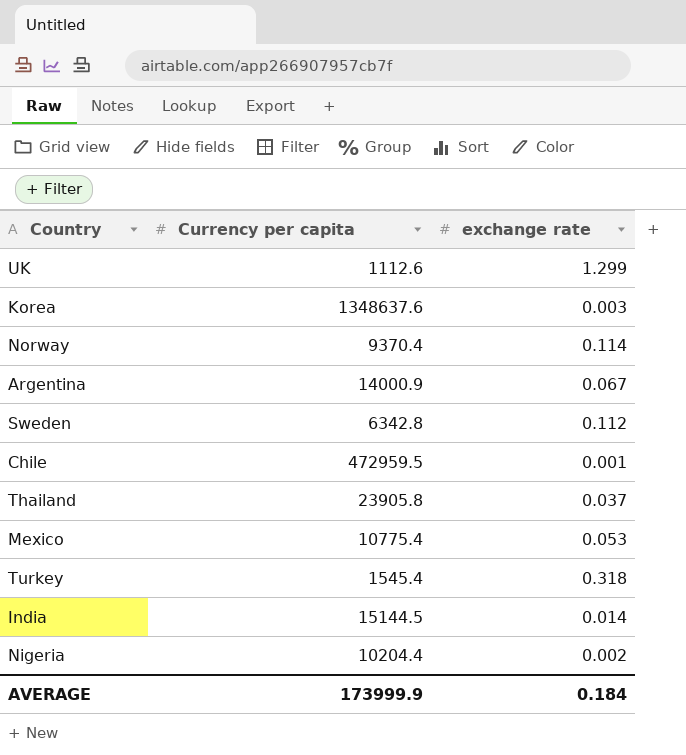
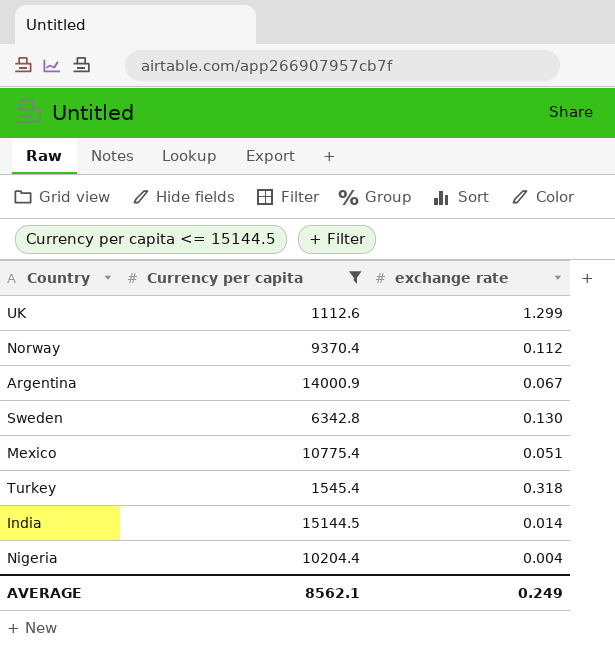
filter: none -> Currency per capita <= 15144.5
Norway | exchange rate: 0.114 -> 0.112
Sweden | exchange rate: 0.112 -> 0.130
Mexico | exchange rate: 0.053 -> 0.051
Nigeria | exchange rate: 0.002 -> 0.004
AVERAGE | Currency per capita: 173999.9 -> 8562.1
AVERAGE | exchange rate: 0.184 -> 0.249

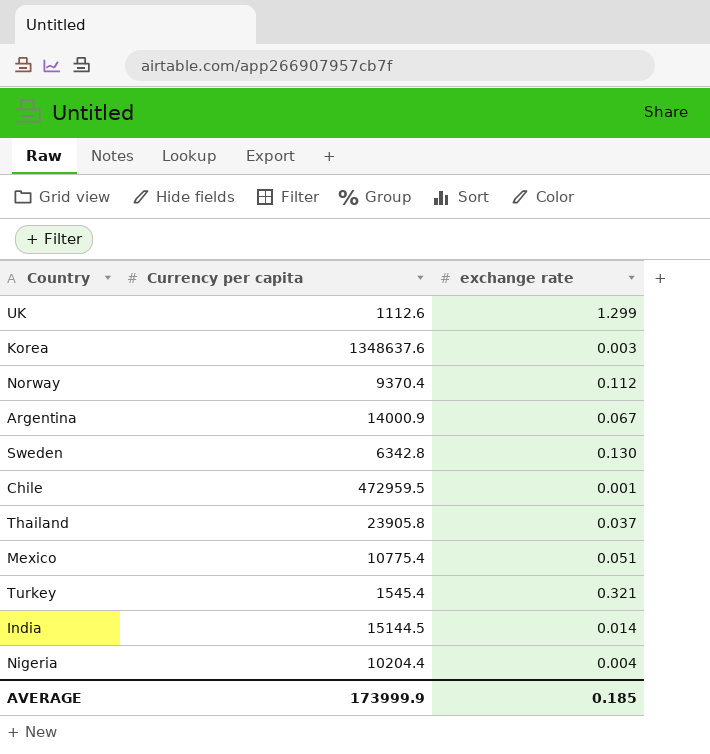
filter: Currency per capita <= 15144.5 -> none
Turkey | exchange rate: 0.318 -> 0.321
AVERAGE | Currency per capita: 8562.1 -> 173999.9
AVERAGE | exchange rate: 0.249 -> 0.185

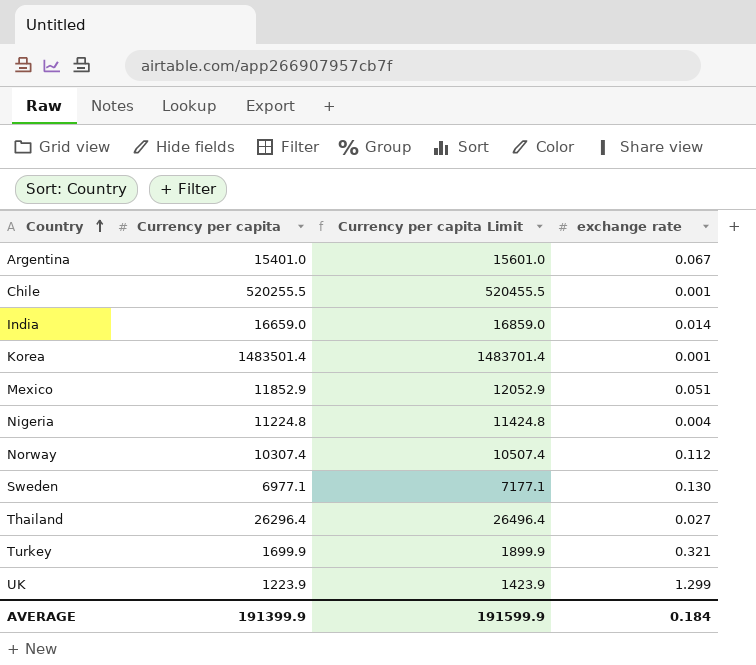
row order: none -> Country ascending
column Currency per capita Limit | formula: none -> [Currency per capita] + 200
Argentina | Currency per capita: 14000.9 -> 15401.0
Chile | Currency per capita: 472959.5 -> 520255.5
India | Currency per capita: 15144.5 -> 16659.0
Korea | Currency per capita: 1348637.6 -> 1483501.4
Korea | exchange rate: 0.003 -> 0.001
Mexico | Currency per capita: 10775.4 -> 11852.9
Nigeria | Currency per capita: 10204.4 -> 11224.8
Norway | Currency per capita: 9370.4 -> 10307.4
Sweden | Currency per capita: 6342.8 -> 6977.1
Thailand | Currency per capita: 23905.8 -> 26296.4
Thailand | exchange rate: 0.037 -> 0.027
Turkey | Currency per capita: 1545.4 -> 1699.9
UK | Currency per capita: 1112.6 -> 1223.9
AVERAGE | Currency per capita: 173999.9 -> 191399.9
AVERAGE | exchange rate: 0.185 -> 0.184

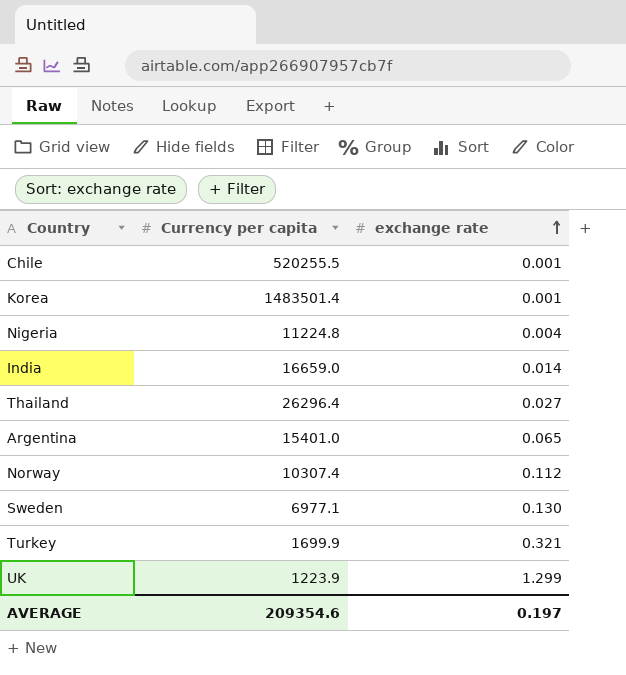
row order: Country ascending -> exchange rate ascending
column Currency per capita Limit | formula: [Currency per capita] + 200 -> none
row Mexico: 11852.9 | 12052.9 | 0.051 -> none
Argentina | exchange rate: 0.067 -> 0.065
AVERAGE | Currency per capita: 191399.9 -> 209354.6
AVERAGE | exchange rate: 0.184 -> 0.197

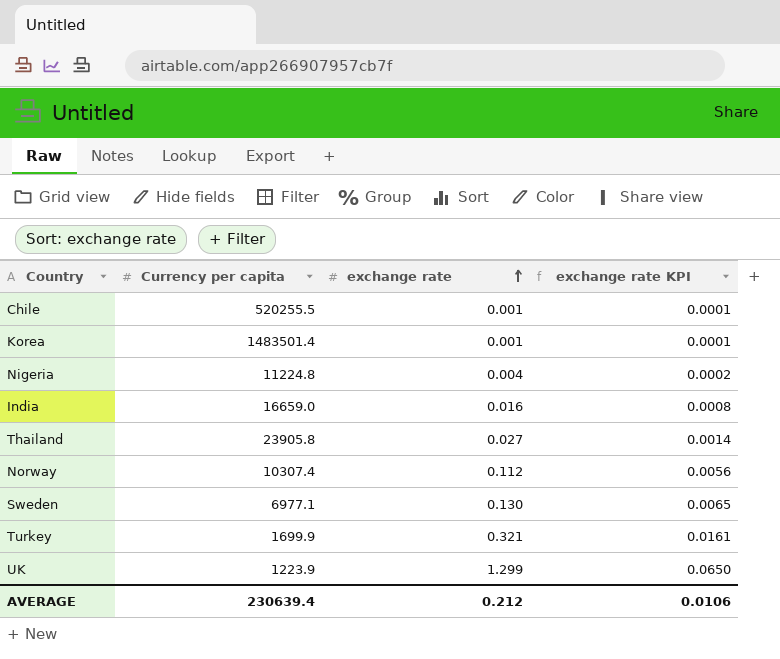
column exchange rate KPI | formula: none -> [exchange rate] * 0.05
row Argentina: 15401.0 | 0.065 -> none
India | exchange rate: 0.014 -> 0.016
Thailand | Currency per capita: 26296.4 -> 23905.8
AVERAGE | Currency per capita: 209354.6 -> 230639.4
AVERAGE | exchange rate: 0.197 -> 0.212

